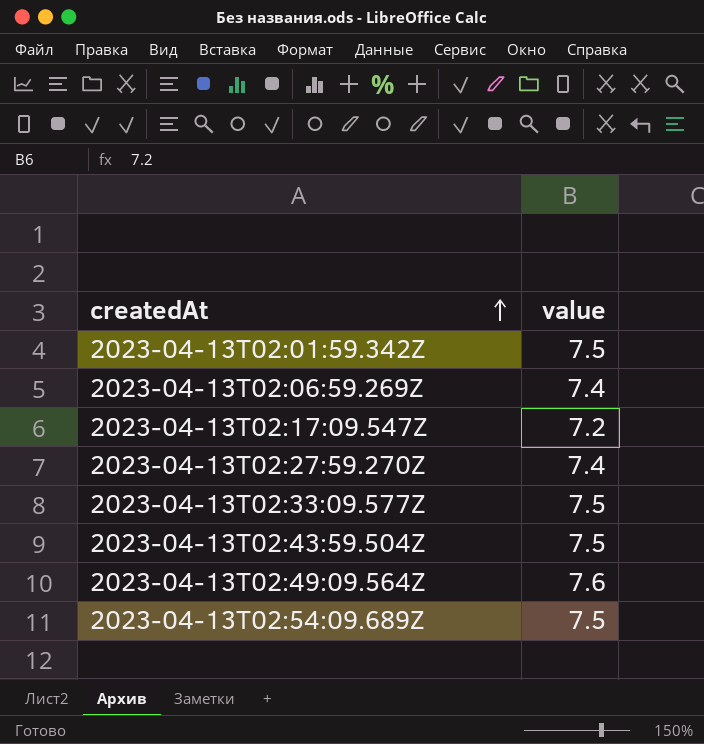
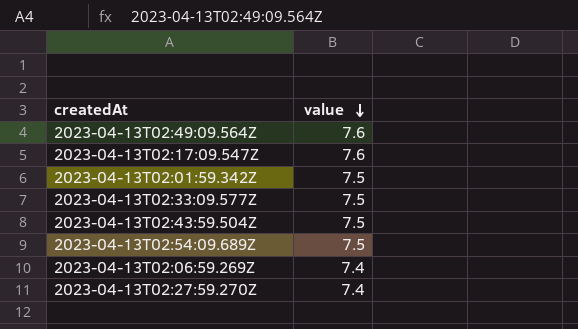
row order: createdAt ascending -> value descending
2023-04-13T02:17:09.547Z | value: 7.2 -> 7.6

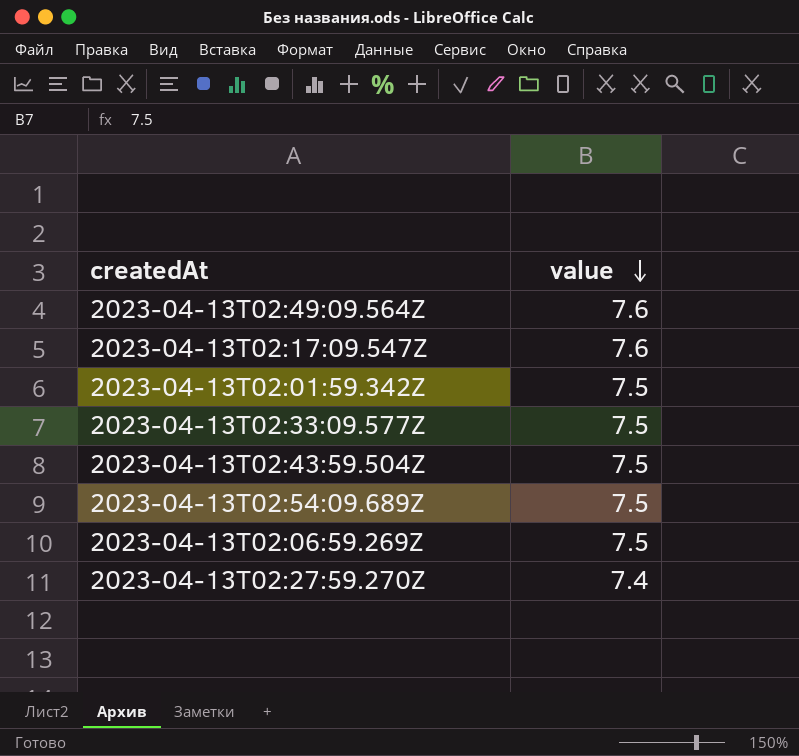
2023-04-13T02:06:59.269Z | value: 7.4 -> 7.5

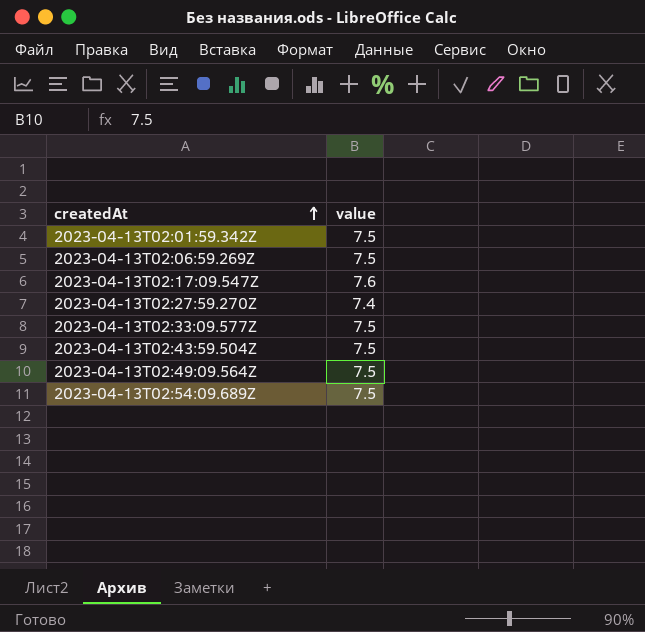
row order: value descending -> createdAt ascending
2023-04-13T02:49:09.564Z | value: 7.6 -> 7.5

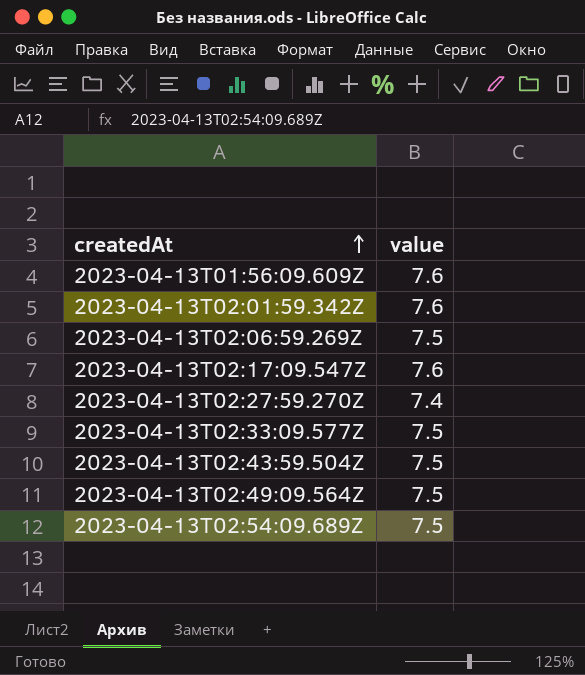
row 2023-04-13T01:56:09.609Z: none -> 7.6
2023-04-13T02:01:59.342Z | value: 7.5 -> 7.6

